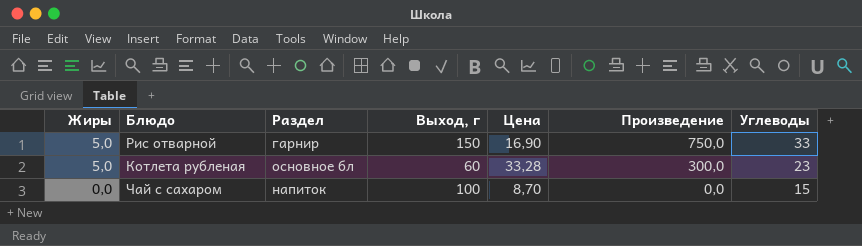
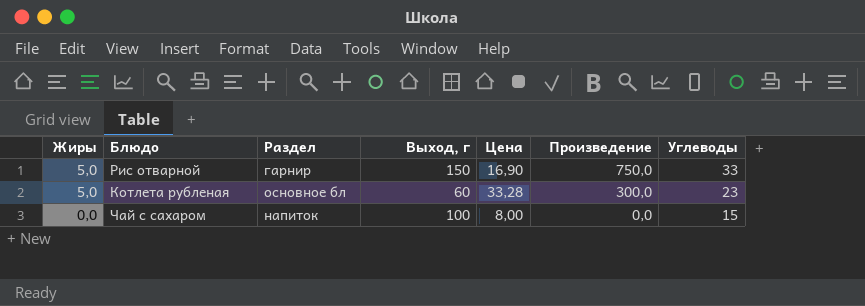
Чай с сахаром | Цена: 8,70 -> 8,00

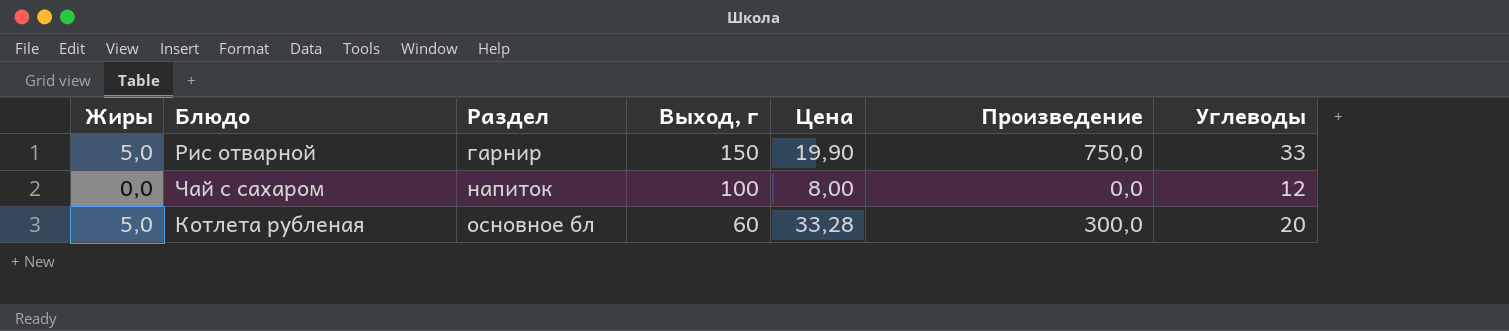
row order: Жиры descending -> Раздел ascending
Рис отварной | Цена: 16,90 -> 19,90
Чай с сахаром | Углеводы: 15 -> 12
Котлета рубленая | Углеводы: 23 -> 20

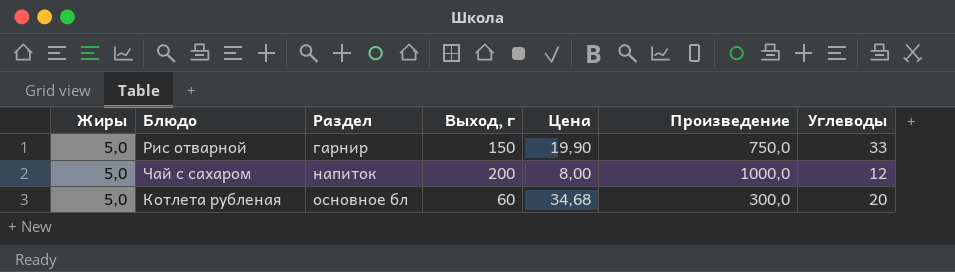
Чай с сахаром | Жиры: 0,0 -> 5,0
Чай с сахаром | Выход, г: 100 -> 200
Чай с сахаром | Произведение: 0,0 -> 1000,0
Котлета рубленая | Цена: 33,28 -> 34,68

